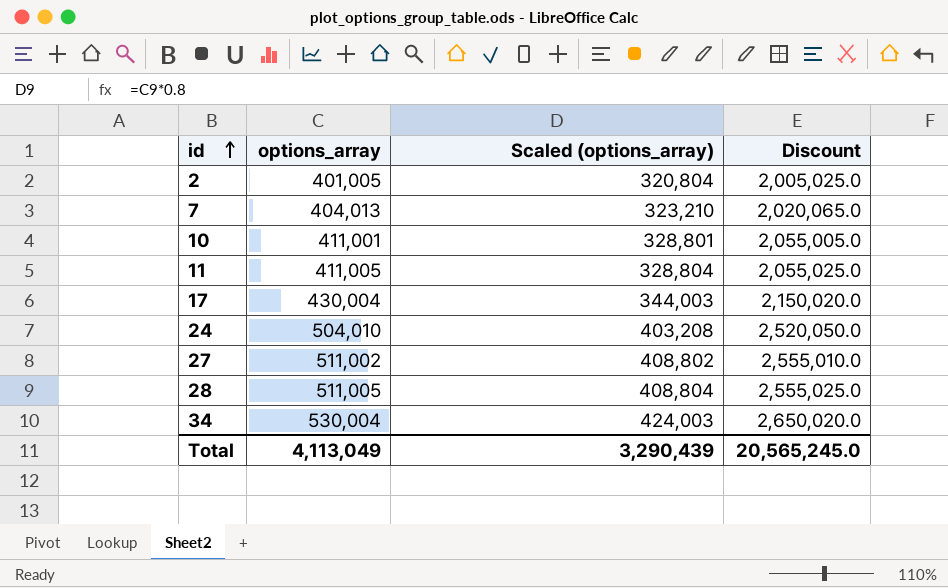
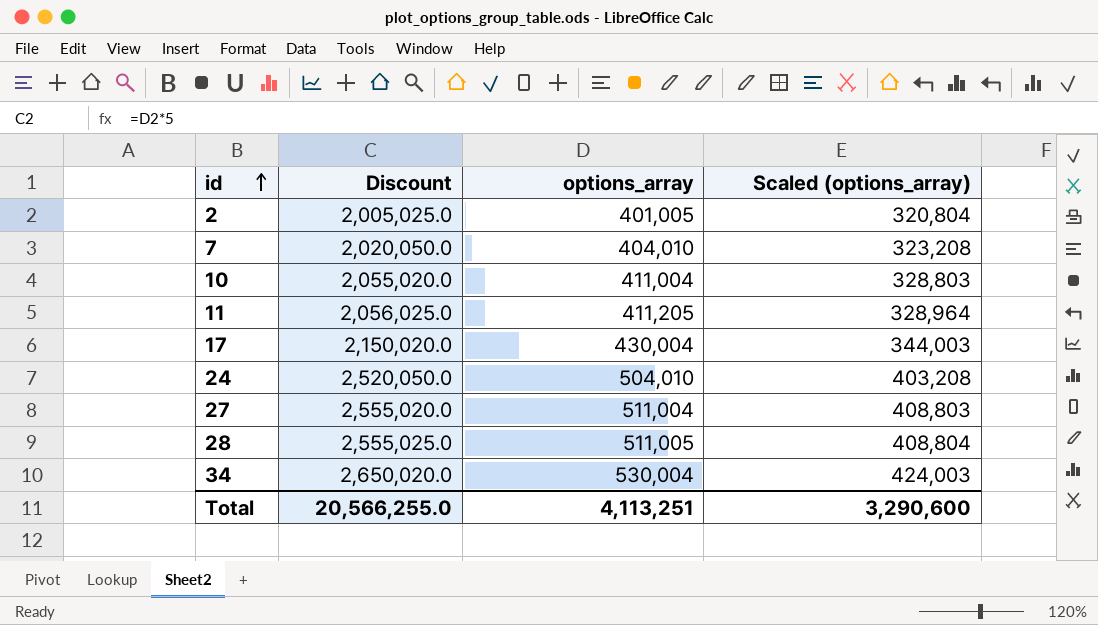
column Discount | position: 4 -> 2
7 | Discount: 2,020,065.0 -> 2,020,050.0
7 | options_array: 404,013 -> 404,010
7 | Scaled (options_array): 323,210 -> 323,208
10 | Discount: 2,055,005.0 -> 2,055,020.0
10 | options_array: 411,001 -> 411,004
10 | Scaled (options_array): 328,801 -> 328,803
11 | Discount: 2,055,025.0 -> 2,056,025.0
11 | options_array: 411,005 -> 411,205
11 | Scaled (options_array): 328,804 -> 328,964
27 | Discount: 2,555,010.0 -> 2,555,020.0
27 | options_array: 511,002 -> 511,004
27 | Scaled (options_array): 408,802 -> 408,803
Total | Discount: 20,565,245.0 -> 20,566,255.0
Total | options_array: 4,113,049 -> 4,113,251
Total | Scaled (options_array): 3,290,439 -> 3,290,600

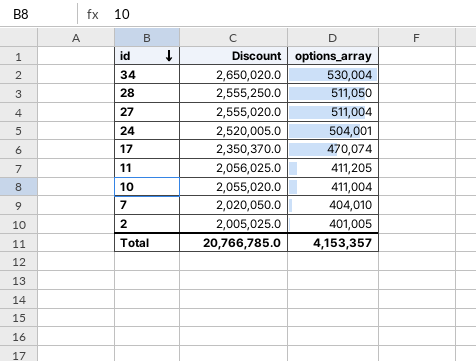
row order: id ascending -> id descending
column Scaled (options_array) | formula: [options_array] * 0.8 -> none
28 | Discount: 2,555,025.0 -> 2,555,250.0
28 | options_array: 511,005 -> 511,050
24 | Discount: 2,520,050.0 -> 2,520,005.0
24 | options_array: 504,010 -> 504,001
17 | Discount: 2,150,020.0 -> 2,350,370.0
17 | options_array: 430,004 -> 470,074
Total | Discount: 20,566,255.0 -> 20,766,785.0
Total | options_array: 4,113,251 -> 4,153,357

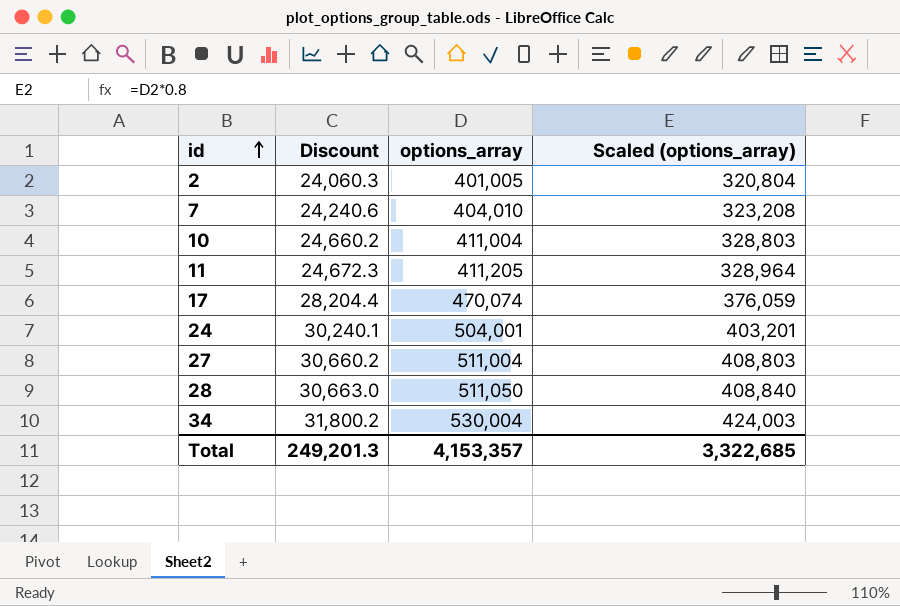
row order: id descending -> id ascending
column Discount | formula: [options_array] * 5 -> [options_array] * 0.06
column Scaled (options_array) | formula: none -> [options_array] * 0.8
Total | Discount: 20,766,785.0 -> 249,201.3

